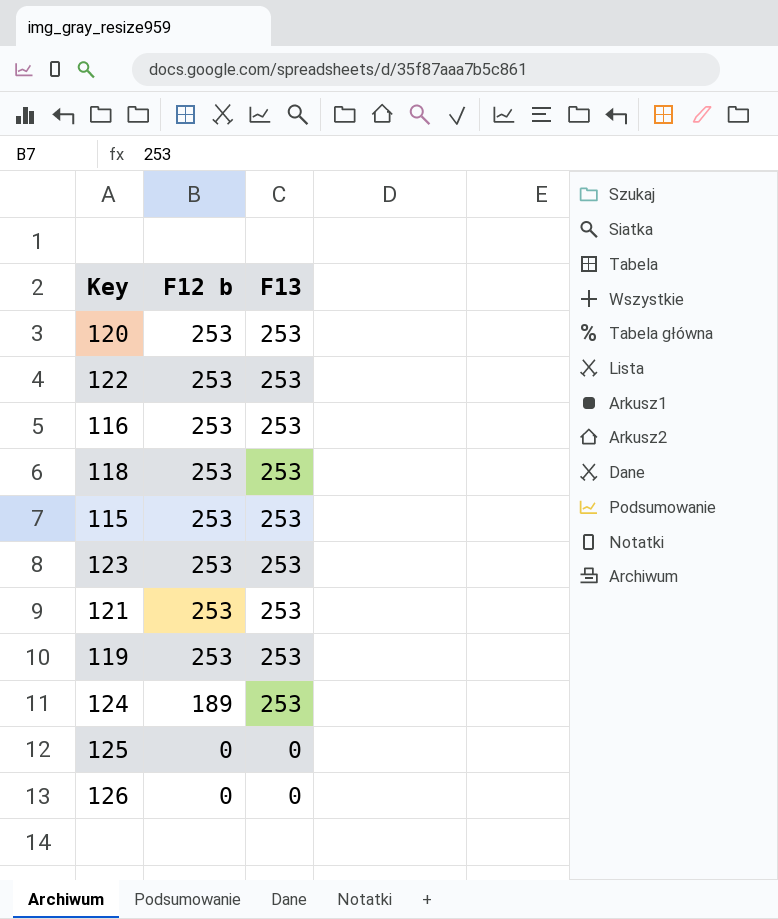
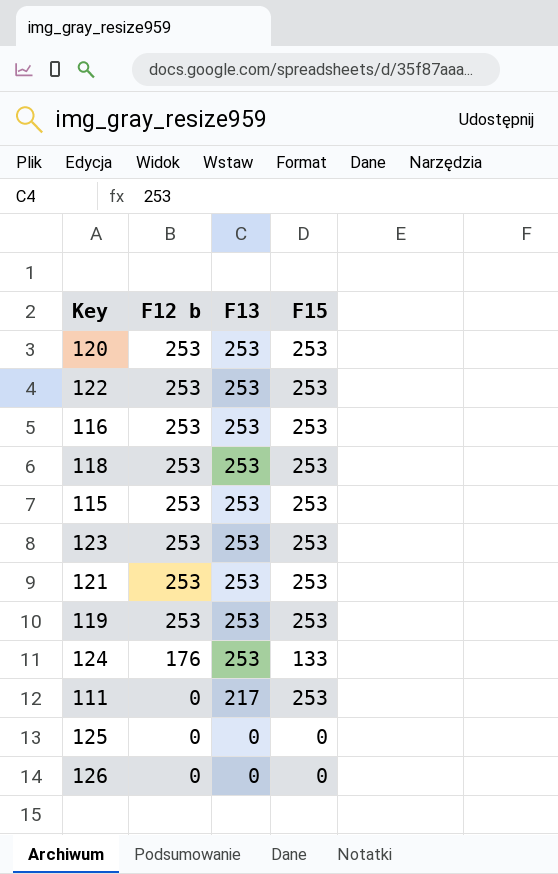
column F15 | position: none -> 4
124 | F12 b: 189 -> 176
row 111: none -> 0 | 217 | 253

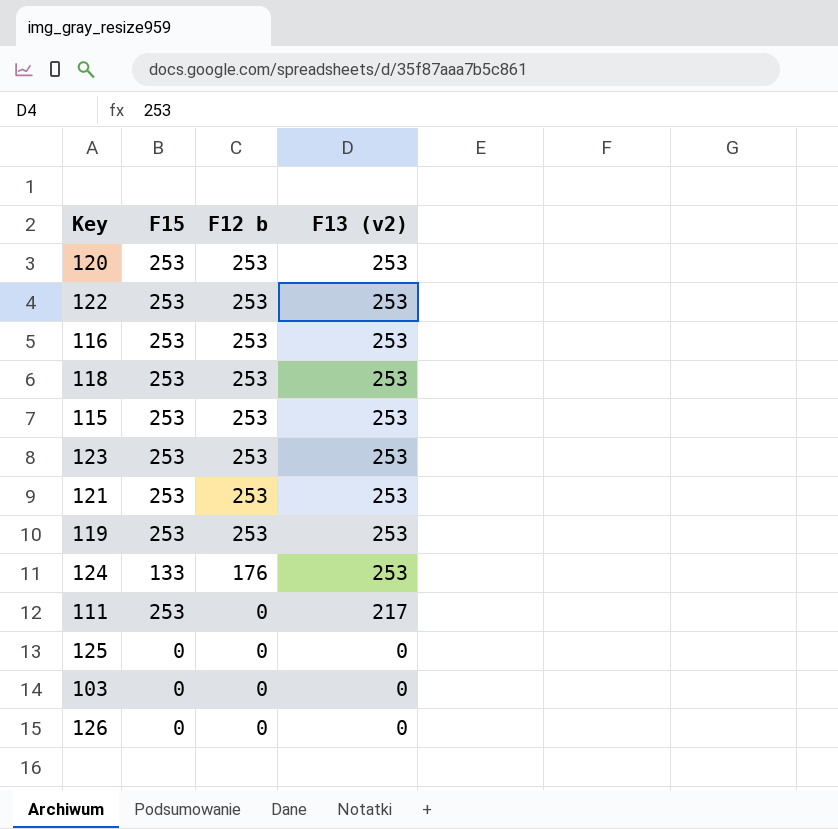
column F15 | position: 4 -> 2
column name: F13 -> F13 (v2)
row 103: none -> 0 | 0 | 0

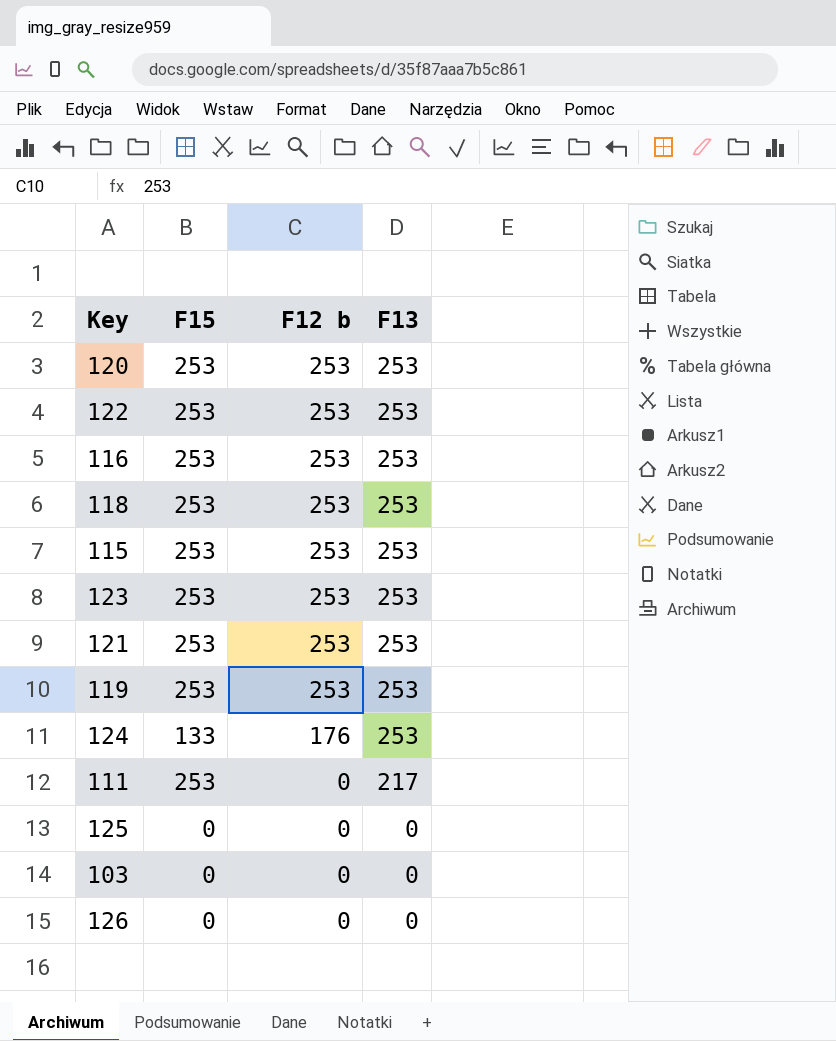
column name: F13 (v2) -> F13

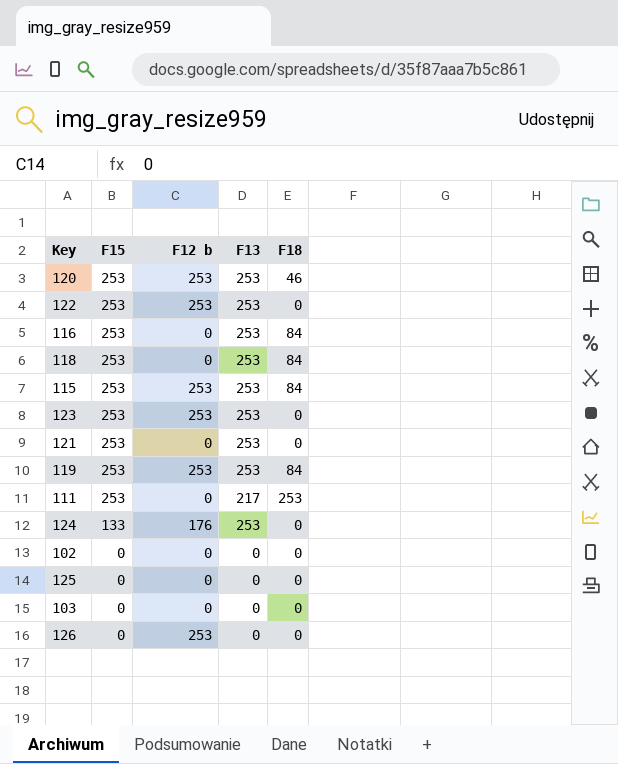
row order: F12 b descending -> F15 descending
column F18 | position: none -> 5
116 | F12 b: 253 -> 0
118 | F12 b: 253 -> 0
121 | F12 b: 253 -> 0
row 102: none -> 0 | 0 | 0 | 0
126 | F12 b: 0 -> 253

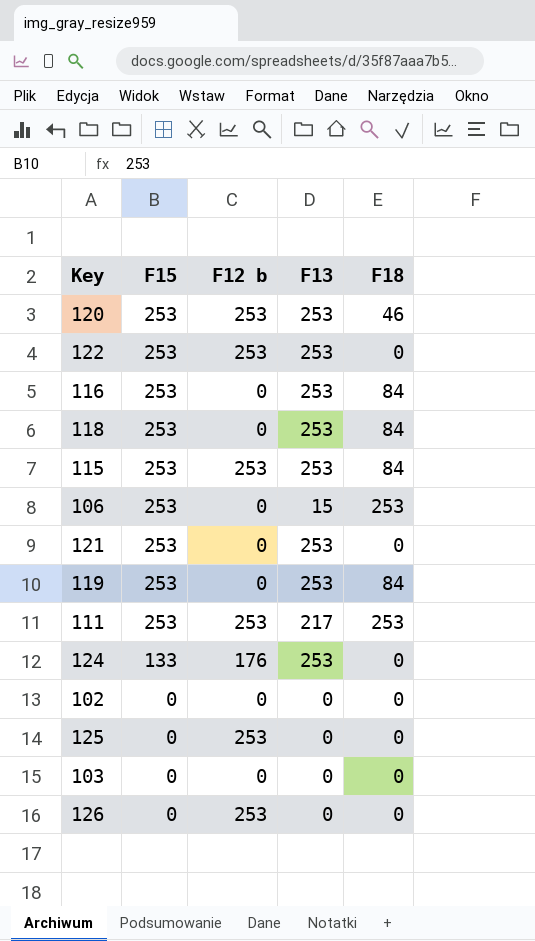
row 123: 253 | 253 | 253 | 0 -> none
row 106: none -> 253 | 0 | 15 | 253
119 | F12 b: 253 -> 0
111 | F12 b: 0 -> 253
125 | F12 b: 0 -> 253

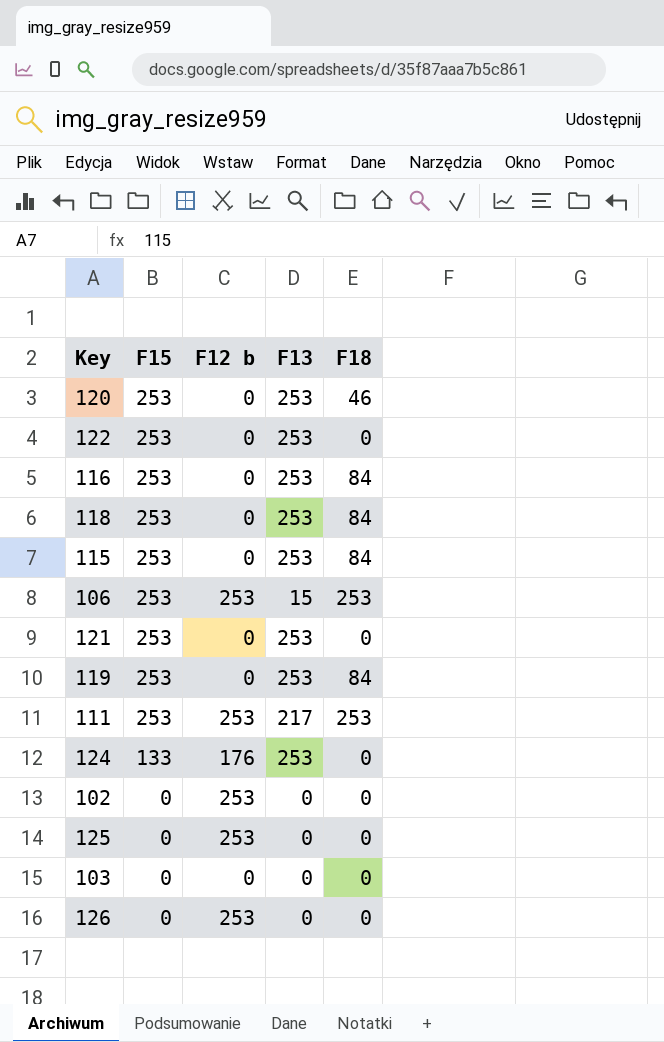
120 | F12 b: 253 -> 0
122 | F12 b: 253 -> 0
115 | F12 b: 253 -> 0
106 | F12 b: 0 -> 253
102 | F12 b: 0 -> 253

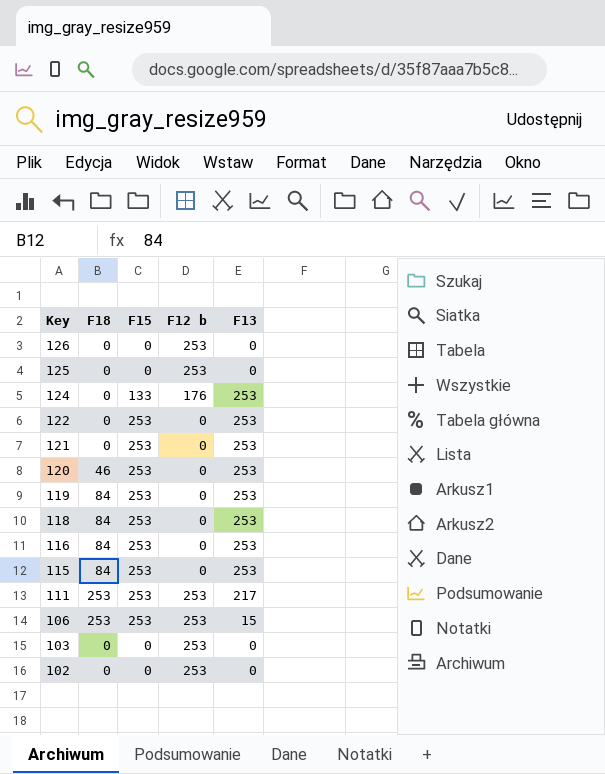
row order: F15 descending -> Key descending
column F18 | position: 5 -> 2
103 | F12 b: 0 -> 253

